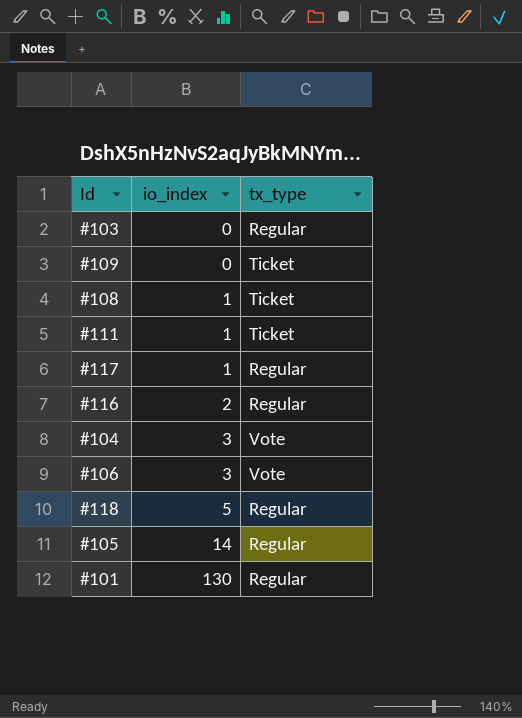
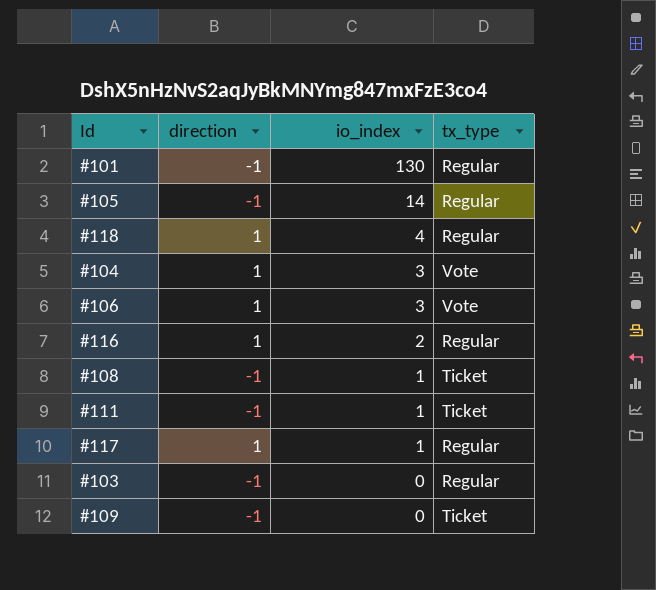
row order: io_index ascending -> io_index descending
column direction | position: none -> 2
#118 | io_index: 5 -> 4

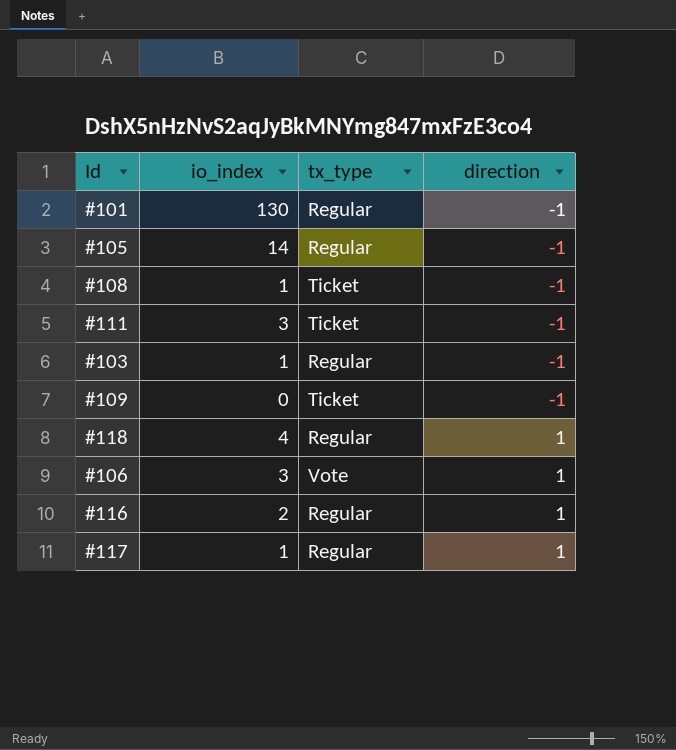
row order: io_index descending -> direction ascending
column direction | position: 2 -> 4
row #104: 1 | 3 | Vote -> none
#111 | io_index: 1 -> 3
#103 | io_index: 0 -> 1

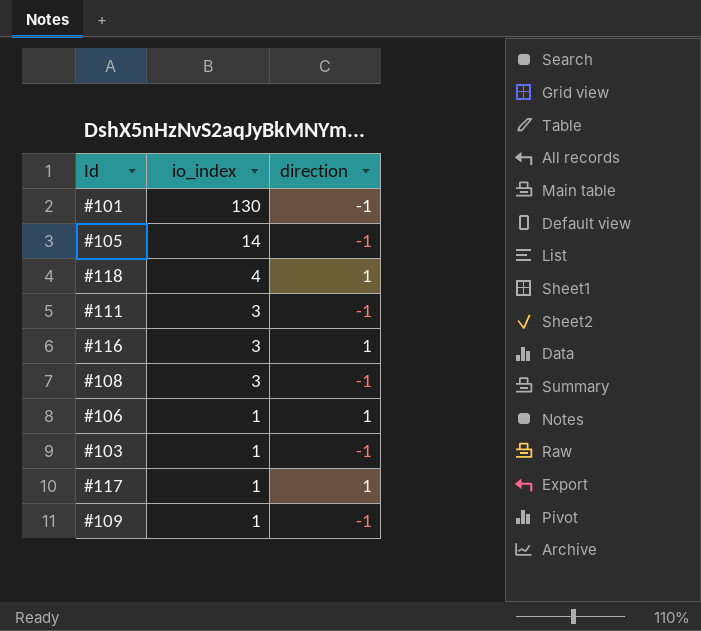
row order: direction ascending -> io_index descending
column tx_type | position: 3 -> none
#116 | io_index: 2 -> 3
#108 | io_index: 1 -> 3
#106 | io_index: 3 -> 1
#109 | io_index: 0 -> 1

